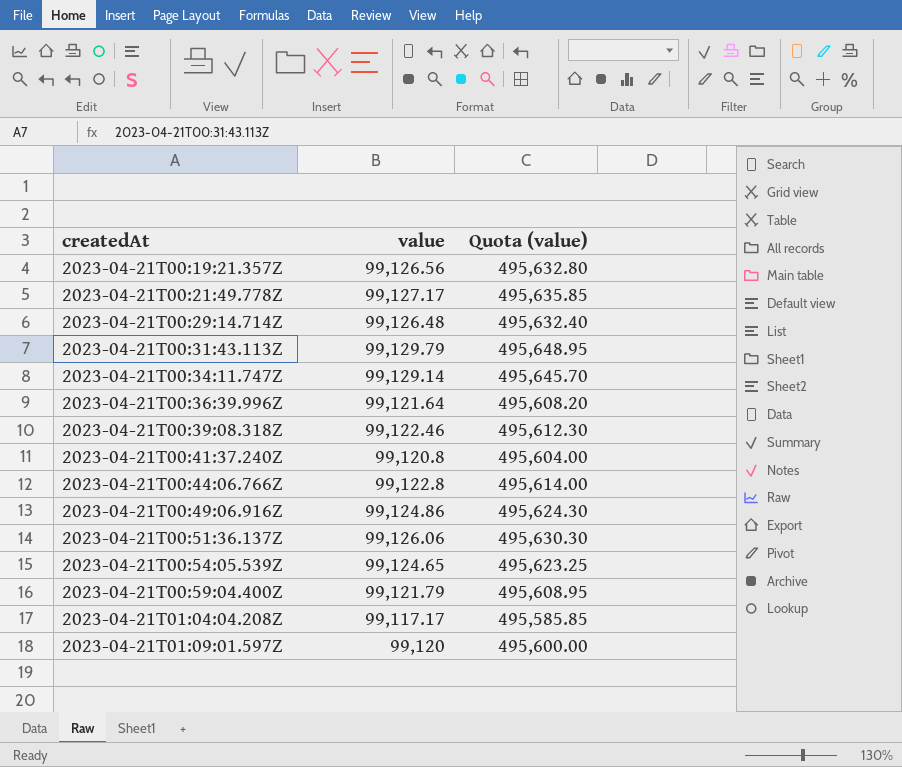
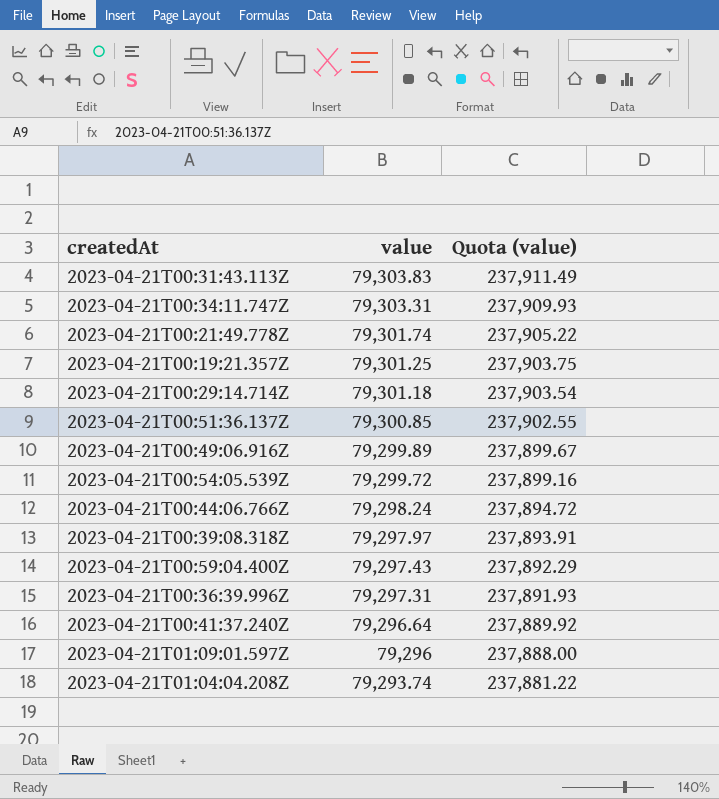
row order: createdAt ascending -> value descending
column Quota (value) | formula: [value] * 5 -> [value] * 3
2023-04-21T00:31:43.113Z | value: 99,129.79 -> 79,303.83
2023-04-21T00:34:11.747Z | value: 99,129.14 -> 79,303.31
2023-04-21T00:21:49.778Z | value: 99,127.17 -> 79,301.74
2023-04-21T00:19:21.357Z | value: 99,126.56 -> 79,301.25
2023-04-21T00:29:14.714Z | value: 99,126.48 -> 79,301.18
2023-04-21T00:51:36.137Z | value: 99,126.06 -> 79,300.85
2023-04-21T00:49:06.916Z | value: 99,124.86 -> 79,299.89
2023-04-21T00:54:05.539Z | value: 99,124.65 -> 79,299.72
2023-04-21T00:44:06.766Z | value: 99,122.8 -> 79,298.24
2023-04-21T00:39:08.318Z | value: 99,122.46 -> 79,297.97
2023-04-21T00:59:04.400Z | value: 99,121.79 -> 79,297.43
2023-04-21T00:36:39.996Z | value: 99,121.64 -> 79,297.31
2023-04-21T00:41:37.240Z | value: 99,120.8 -> 79,296.64
2023-04-21T01:09:01.597Z | value: 99,120 -> 79,296
2023-04-21T01:04:04.208Z | value: 99,117.17 -> 79,293.74

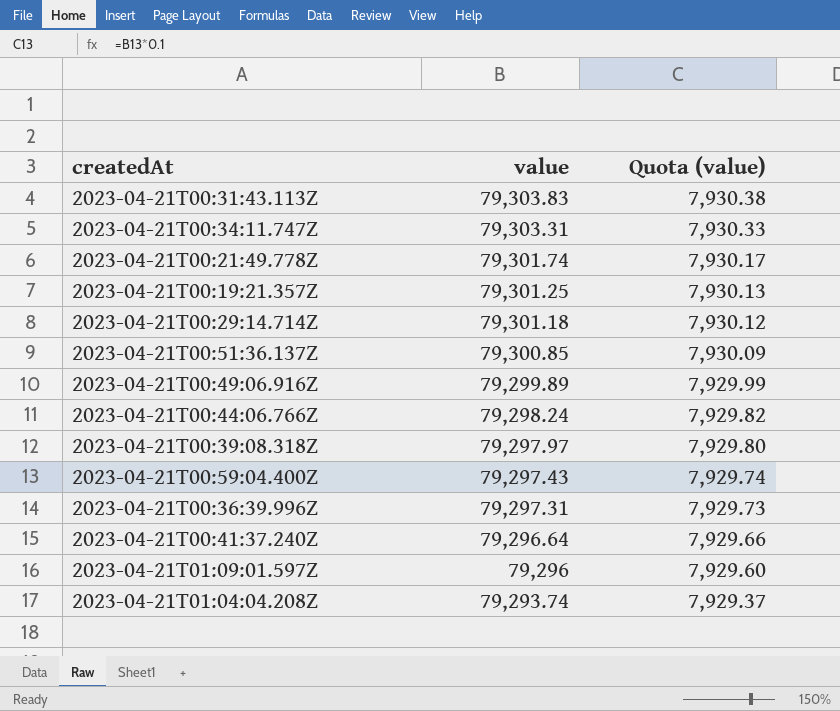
column Quota (value) | formula: [value] * 3 -> [value] * 0.1
row 2023-04-21T00:54:05.539Z: 79,299.72 | 237,899.16 -> none

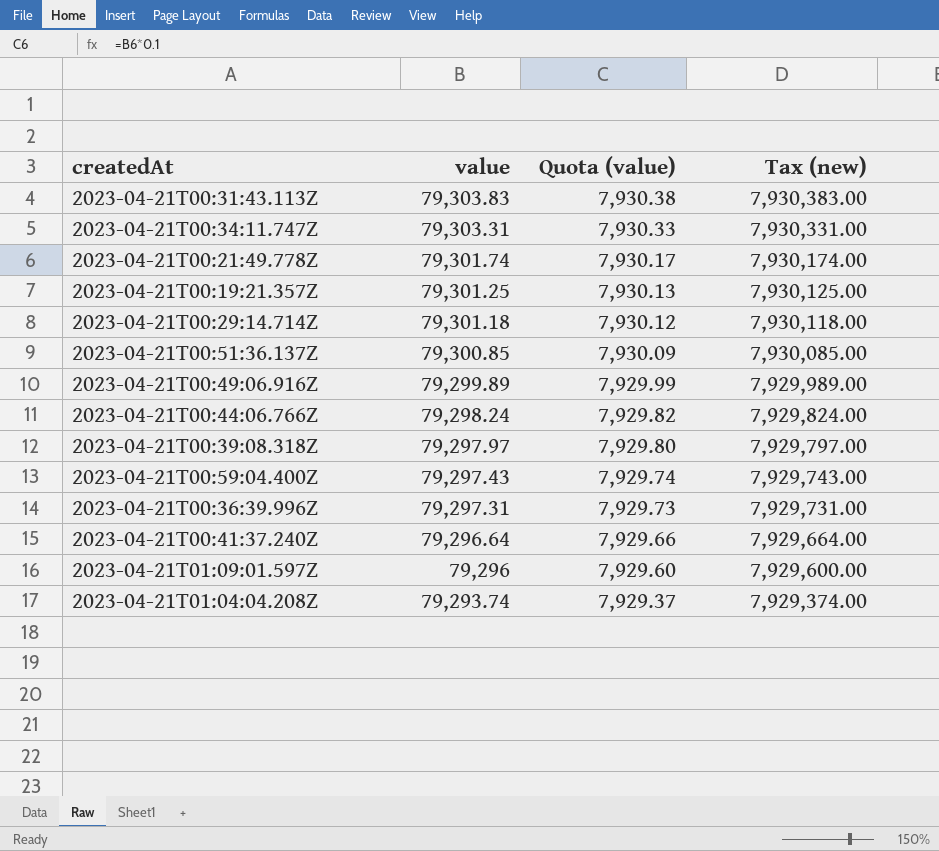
column Tax (new) | formula: none -> [value] * 100

